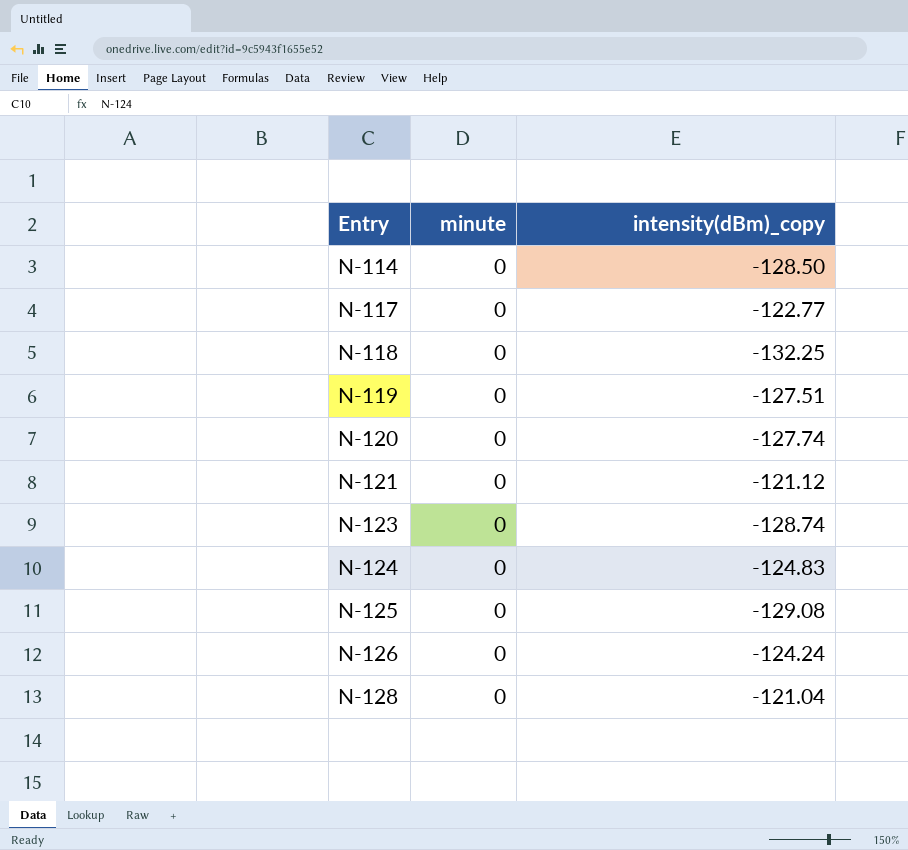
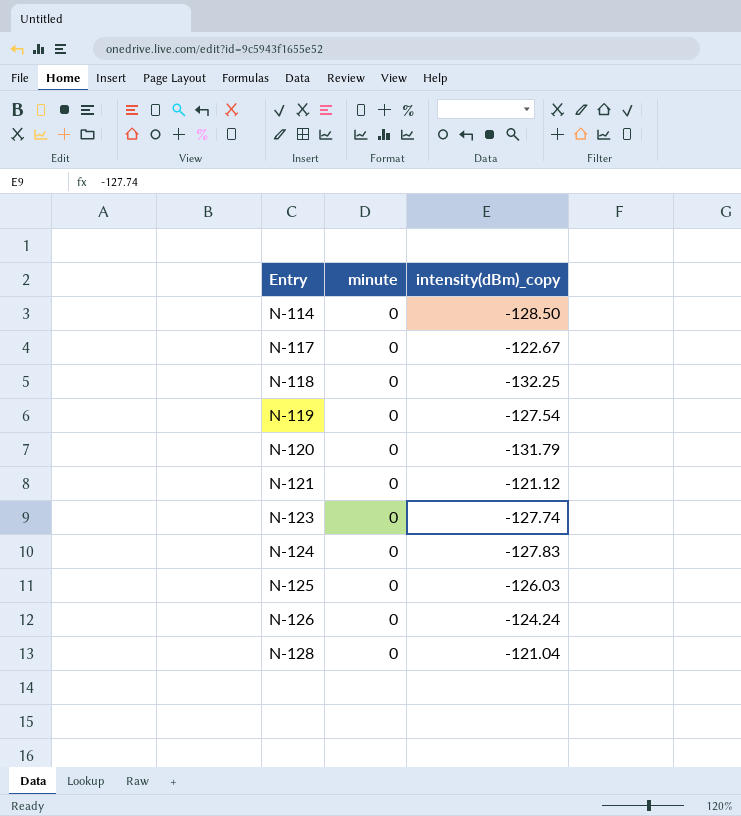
N-117 | intensity(dBm)_copy: -122.77 -> -122.67
N-119 | intensity(dBm)_copy: -127.51 -> -127.54
N-120 | intensity(dBm)_copy: -127.74 -> -131.79
N-123 | intensity(dBm)_copy: -128.74 -> -127.74
N-124 | intensity(dBm)_copy: -124.83 -> -127.83
N-125 | intensity(dBm)_copy: -129.08 -> -126.03

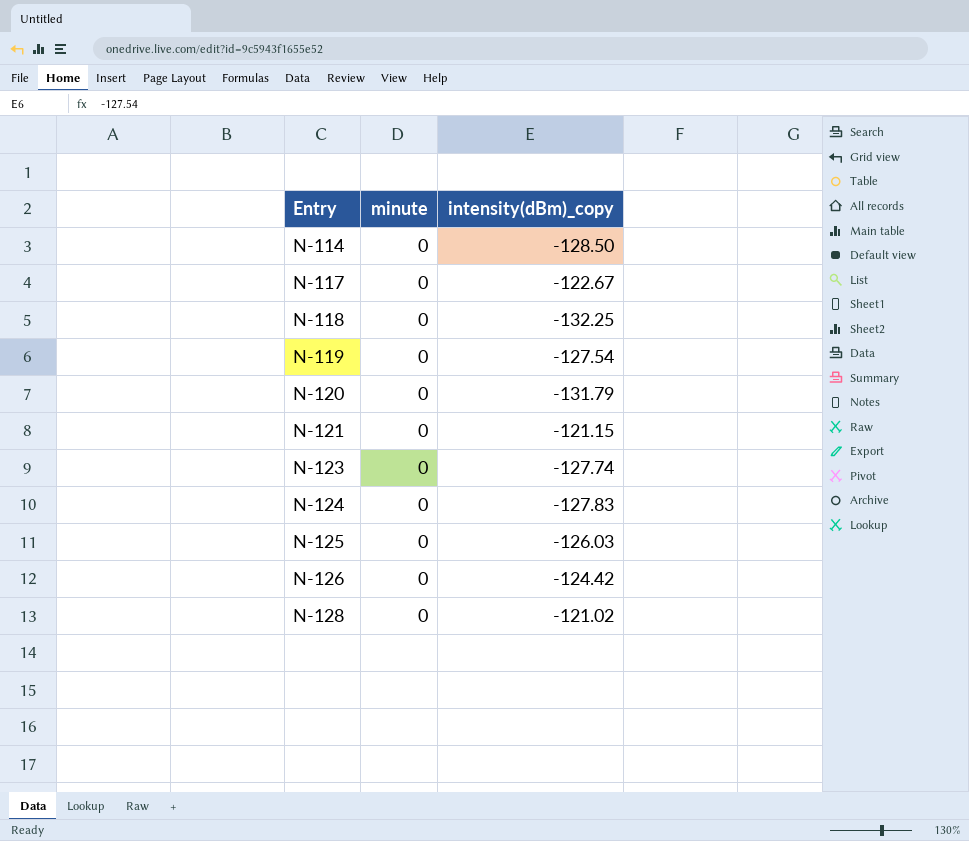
N-121 | intensity(dBm)_copy: -121.12 -> -121.15
N-126 | intensity(dBm)_copy: -124.24 -> -124.42
N-128 | intensity(dBm)_copy: -121.04 -> -121.02

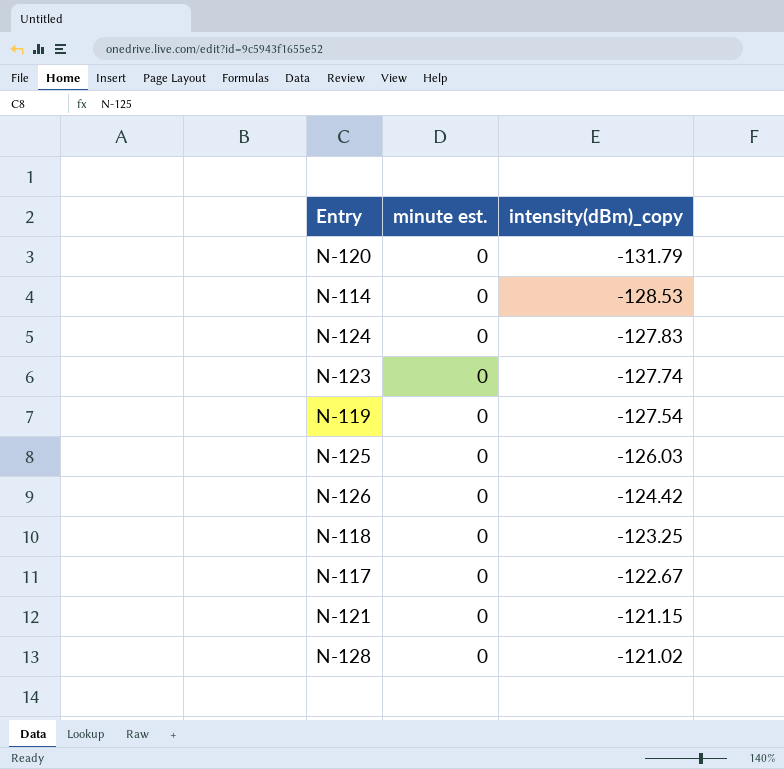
row order: Entry ascending -> intensity(dBm)_copy ascending
column name: minute -> minute est.
N-114 | intensity(dBm)_copy: -128.50 -> -128.53
N-118 | intensity(dBm)_copy: -132.25 -> -123.25

